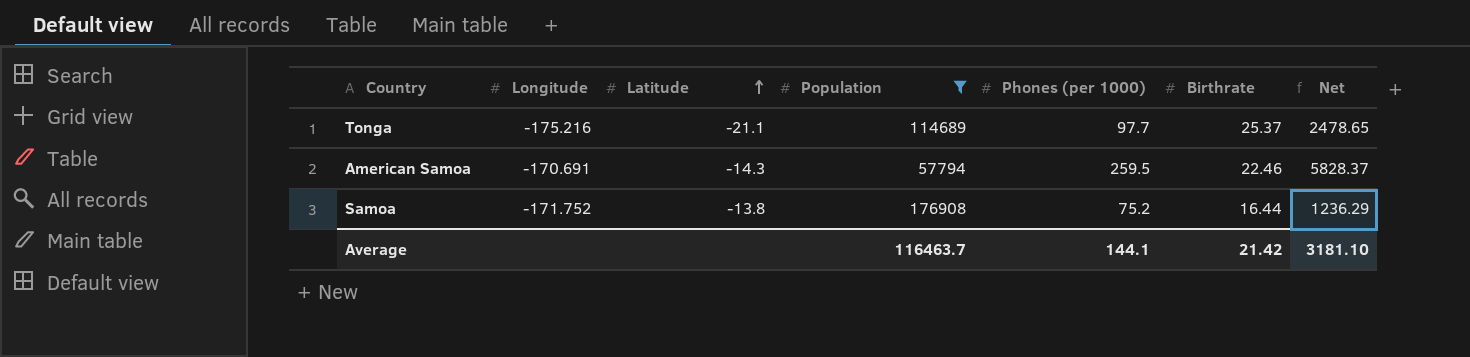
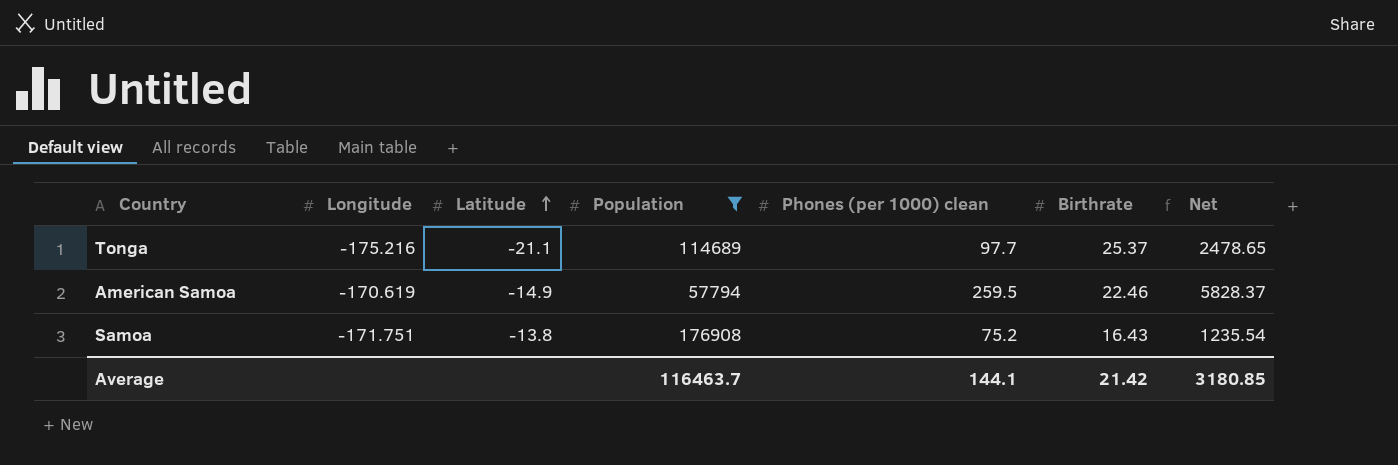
column name: Phones (per 1000) -> Phones (per 1000) clean
American Samoa | Longitude: -170.691 -> -170.619
American Samoa | Latitude: -14.3 -> -14.9
Samoa | Longitude: -171.752 -> -171.751
Samoa | Birthrate: 16.44 -> 16.43
Samoa | Net: 1236.29 -> 1235.54
Average | Net: 3181.10 -> 3180.85

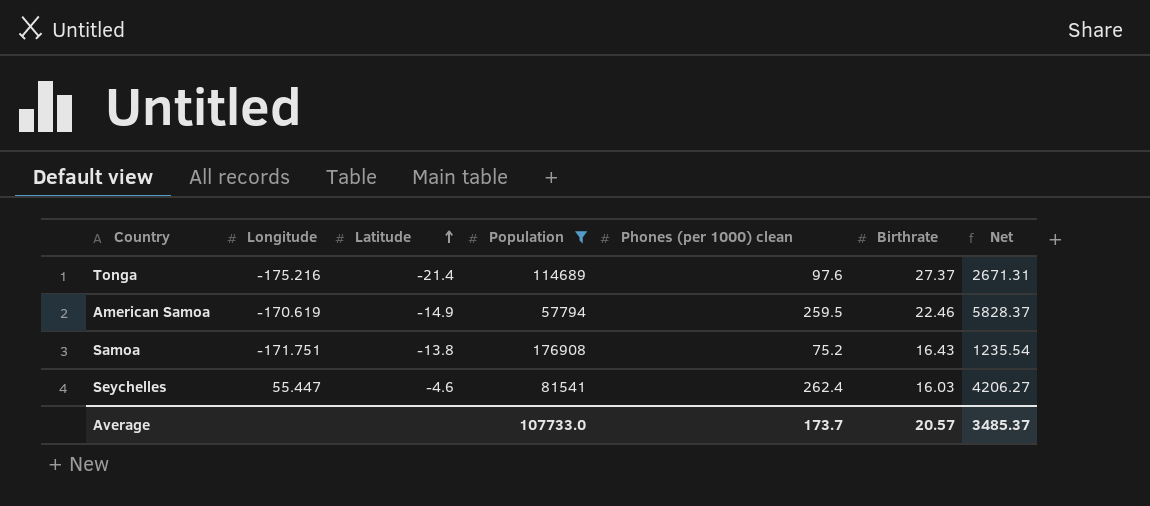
Tonga | Latitude: -21.1 -> -21.4
Tonga | Phones (per 1000) clean: 97.7 -> 97.6
Tonga | Birthrate: 25.37 -> 27.37
Tonga | Net: 2478.65 -> 2671.31
row Seychelles: none -> 55.447 | -4.6 | 81541 | 262.4 | 16.03 | 4206.27
Average | Population: 116463.7 -> 107733.0
Average | Phones (per 1000) clean: 144.1 -> 173.7
Average | Birthrate: 21.42 -> 20.57
Average | Net: 3180.85 -> 3485.37

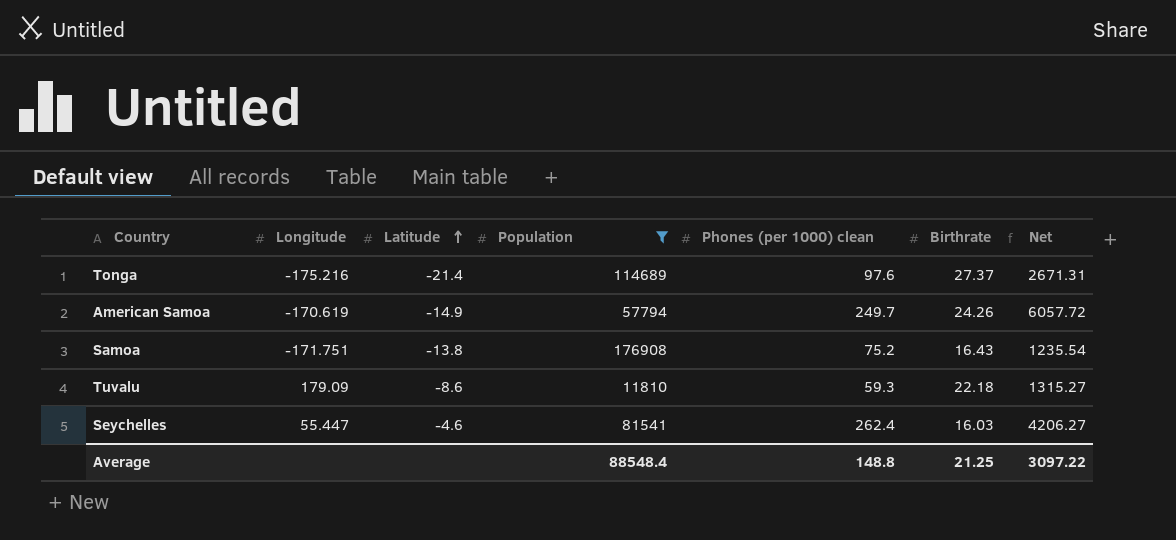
American Samoa | Phones (per 1000) clean: 259.5 -> 249.7
American Samoa | Birthrate: 22.46 -> 24.26
American Samoa | Net: 5828.37 -> 6057.72
row Tuvalu: none -> 179.09 | -8.6 | 11810 | 59.3 | 22.18 | 1315.27
Average | Population: 107733.0 -> 88548.4
Average | Phones (per 1000) clean: 173.7 -> 148.8
Average | Birthrate: 20.57 -> 21.25
Average | Net: 3485.37 -> 3097.22

